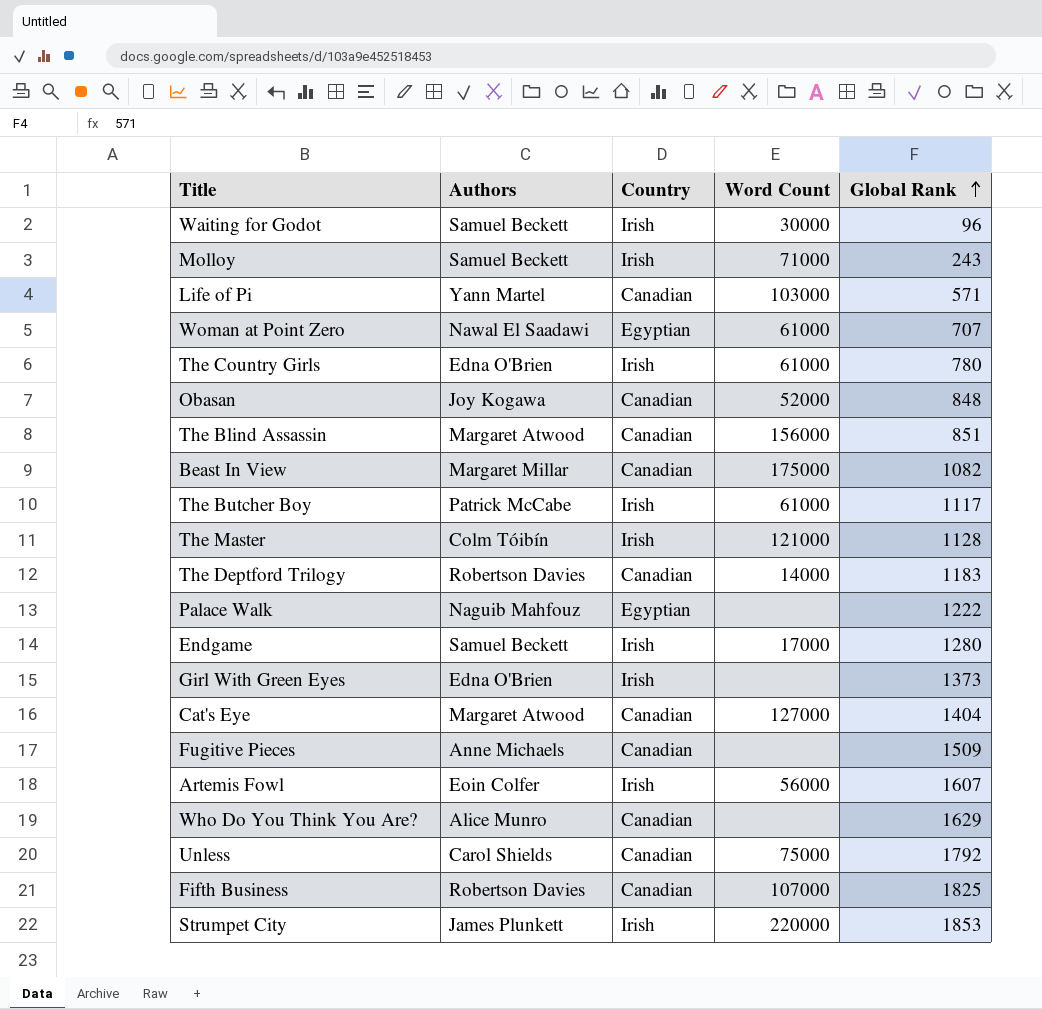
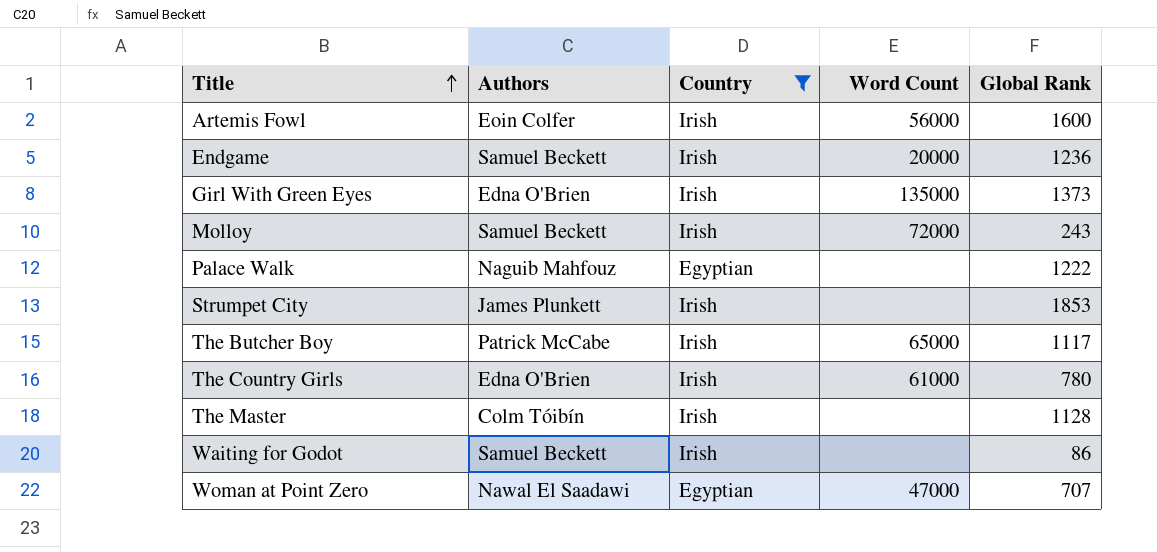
filter: none -> Country != Canadian
row order: Global Rank ascending -> Title ascending
Artemis Fowl | Global Rank: 1607 -> 1600
Endgame | Word Count: 17000 -> 20000
Endgame | Global Rank: 1280 -> 1236
Girl With Green Eyes | Word Count: none -> 135000
Molloy | Word Count: 71000 -> 72000
Strumpet City | Word Count: 220000 -> none
The Butcher Boy | Word Count: 61000 -> 65000
The Master | Word Count: 121000 -> none
Waiting for Godot | Word Count: 30000 -> none
Waiting for Godot | Global Rank: 96 -> 86
Woman at Point Zero | Word Count: 61000 -> 47000

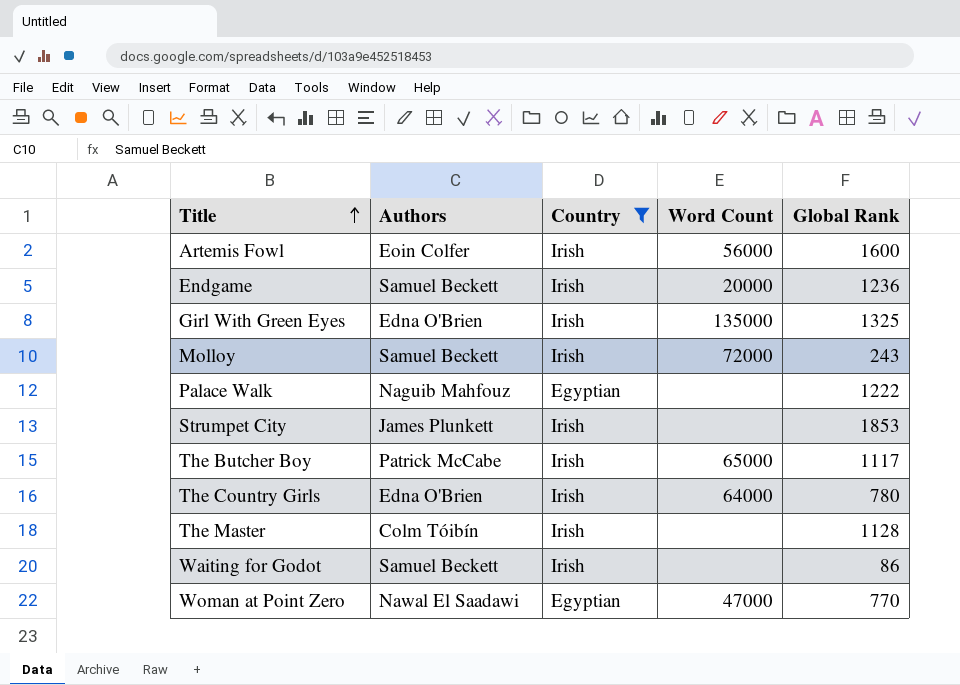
Girl With Green Eyes | Global Rank: 1373 -> 1325
The Country Girls | Word Count: 61000 -> 64000
Woman at Point Zero | Global Rank: 707 -> 770

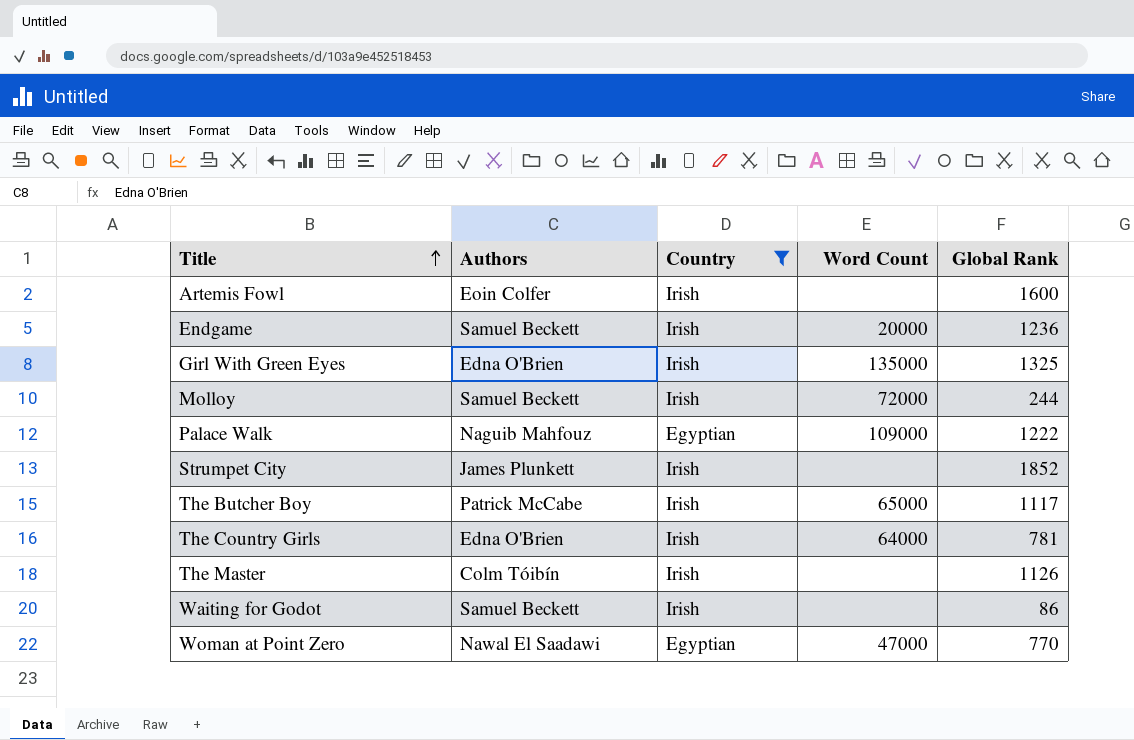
Artemis Fowl | Word Count: 56000 -> none
Molloy | Global Rank: 243 -> 244
Palace Walk | Word Count: none -> 109000
Strumpet City | Global Rank: 1853 -> 1852
The Country Girls | Global Rank: 780 -> 781
The Master | Global Rank: 1128 -> 1126

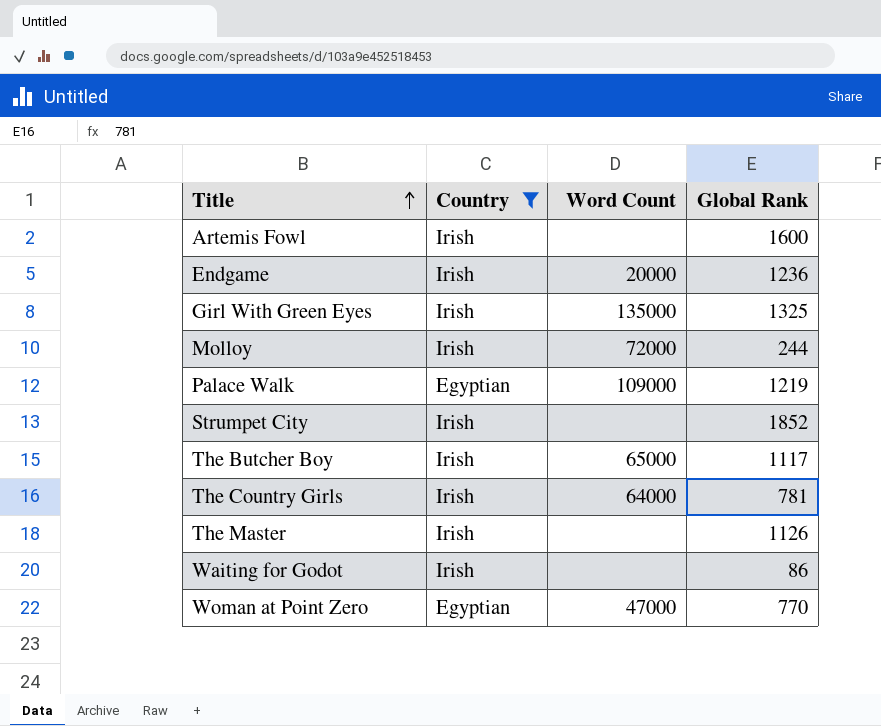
column Authors | position: 2 -> none
Palace Walk | Global Rank: 1222 -> 1219

